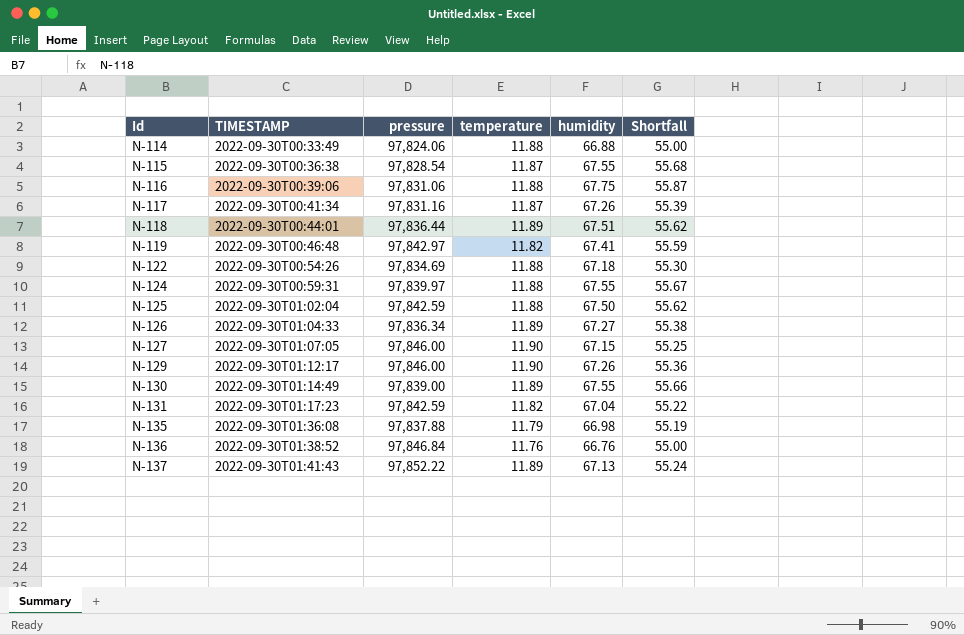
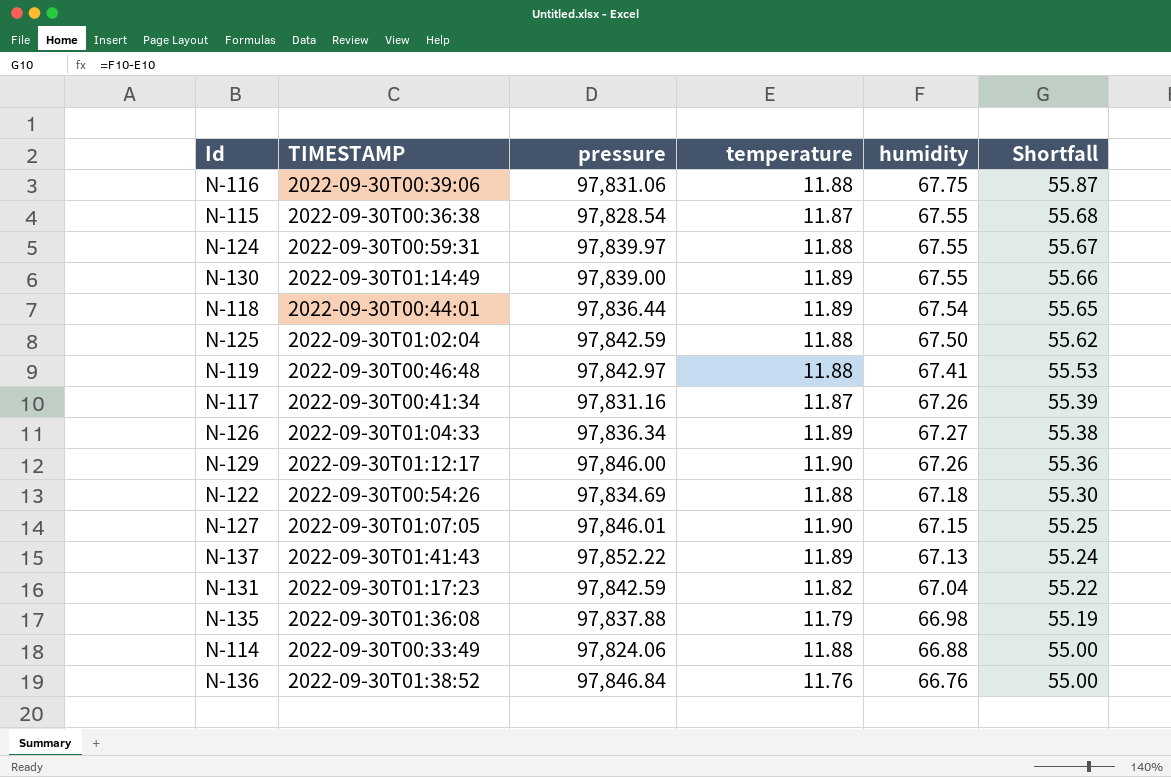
row order: Id ascending -> Shortfall descending
N-118 | humidity: 67.51 -> 67.54
N-118 | Shortfall: 55.62 -> 55.65
N-119 | temperature: 11.82 -> 11.88
N-119 | Shortfall: 55.59 -> 55.53
N-127 | pressure: 97,846.00 -> 97,846.01

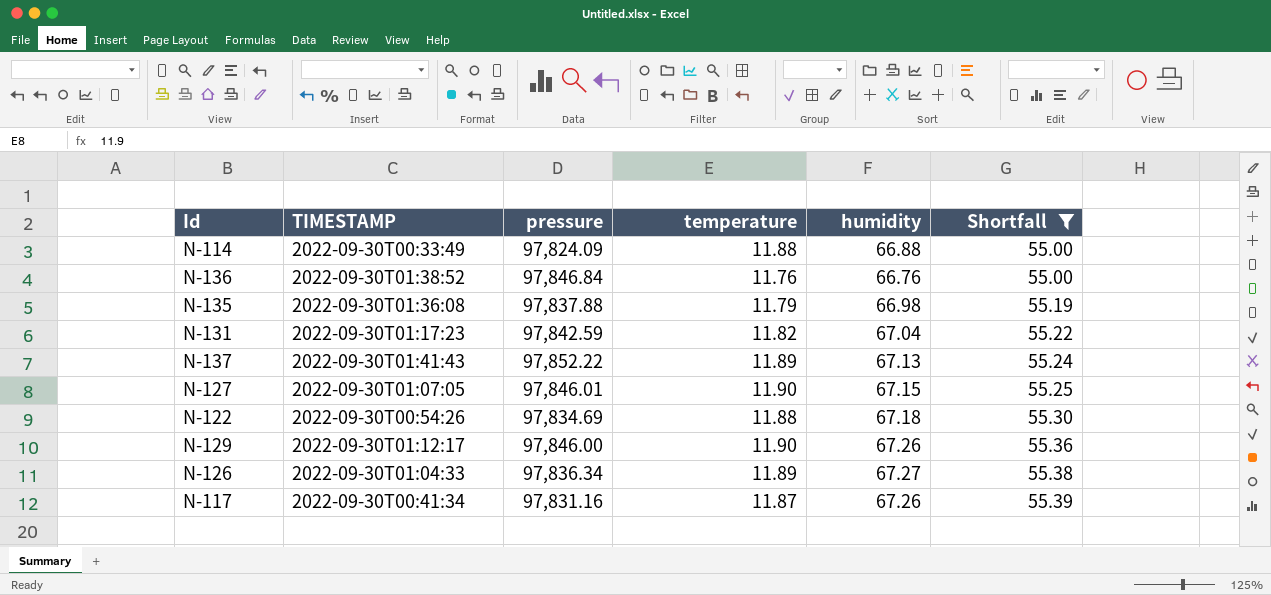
filter: none -> Shortfall <= 55.39
row order: Shortfall descending -> Shortfall ascending
N-114 | pressure: 97,824.06 -> 97,824.09

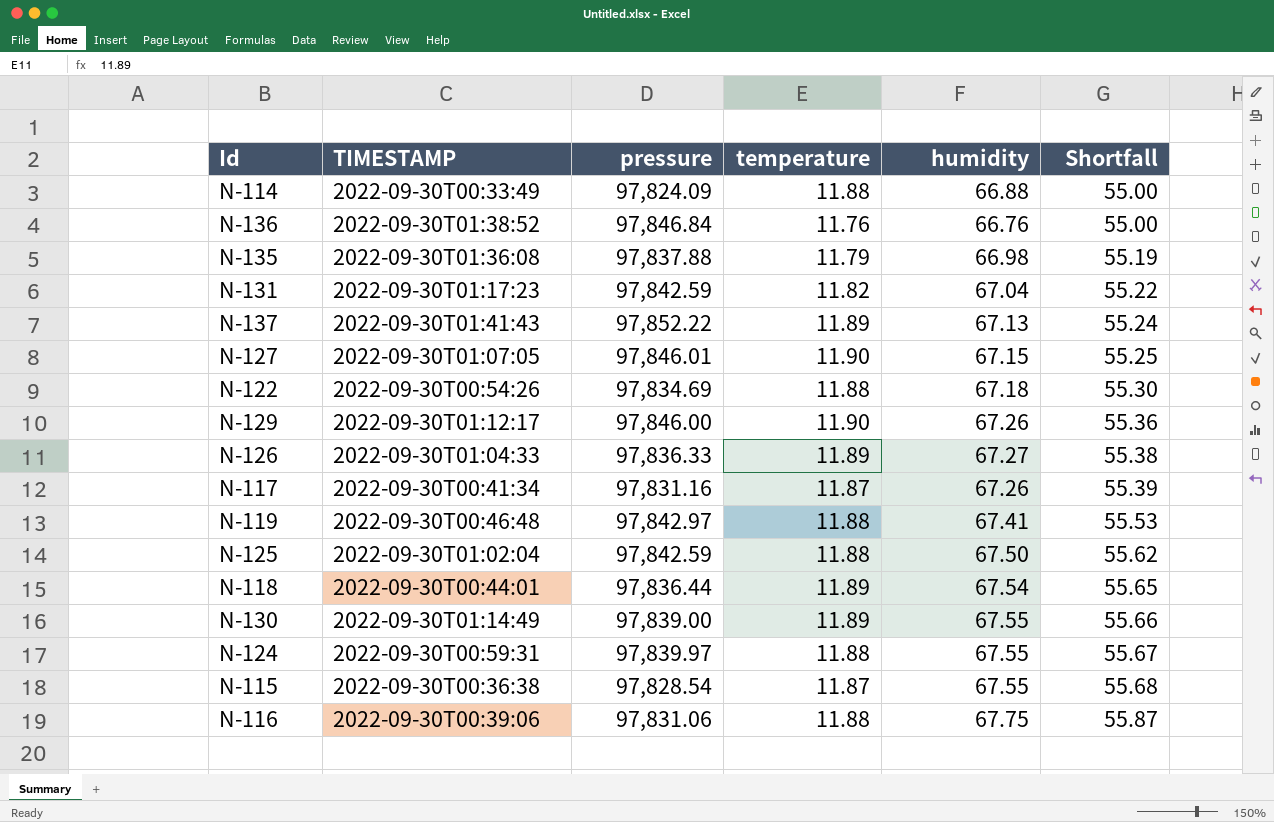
filter: Shortfall <= 55.39 -> none
N-126 | pressure: 97,836.34 -> 97,836.33

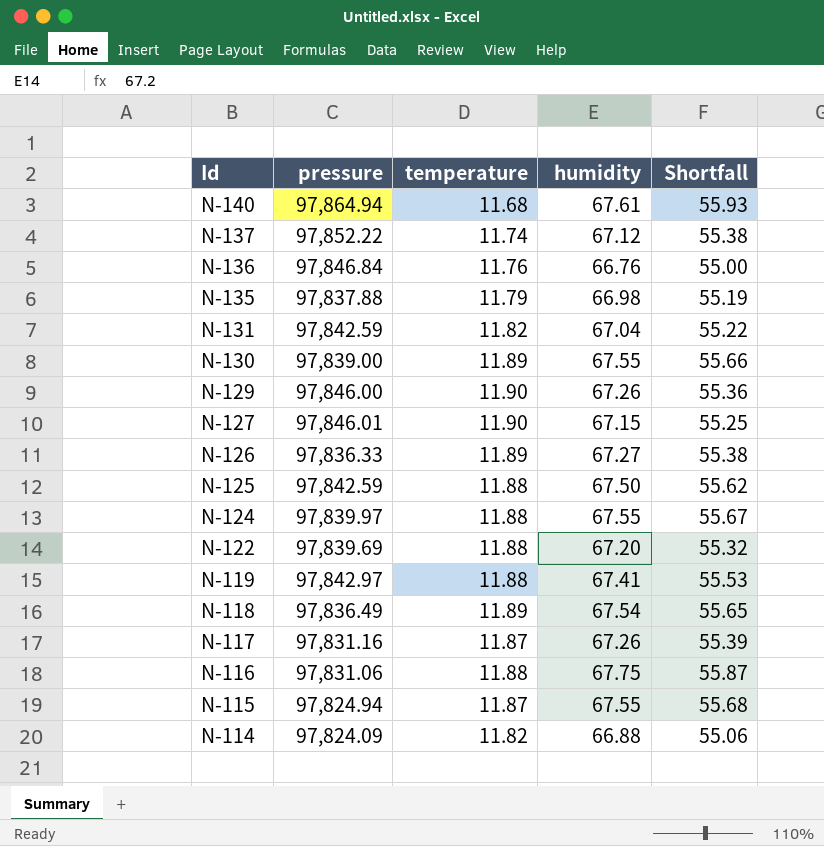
row order: Shortfall ascending -> Id descending
column TIMESTAMP | position: 2 -> none
row N-140: none -> 97,864.94 | 11.68 | 67.61 | 55.93
N-137 | temperature: 11.89 -> 11.74
N-137 | humidity: 67.13 -> 67.12
N-137 | Shortfall: 55.24 -> 55.38
N-122 | pressure: 97,834.69 -> 97,839.69
N-122 | humidity: 67.18 -> 67.20
N-122 | Shortfall: 55.30 -> 55.32
N-118 | pressure: 97,836.44 -> 97,836.49
N-115 | pressure: 97,828.54 -> 97,824.94
N-114 | temperature: 11.88 -> 11.82
N-114 | Shortfall: 55.00 -> 55.06

